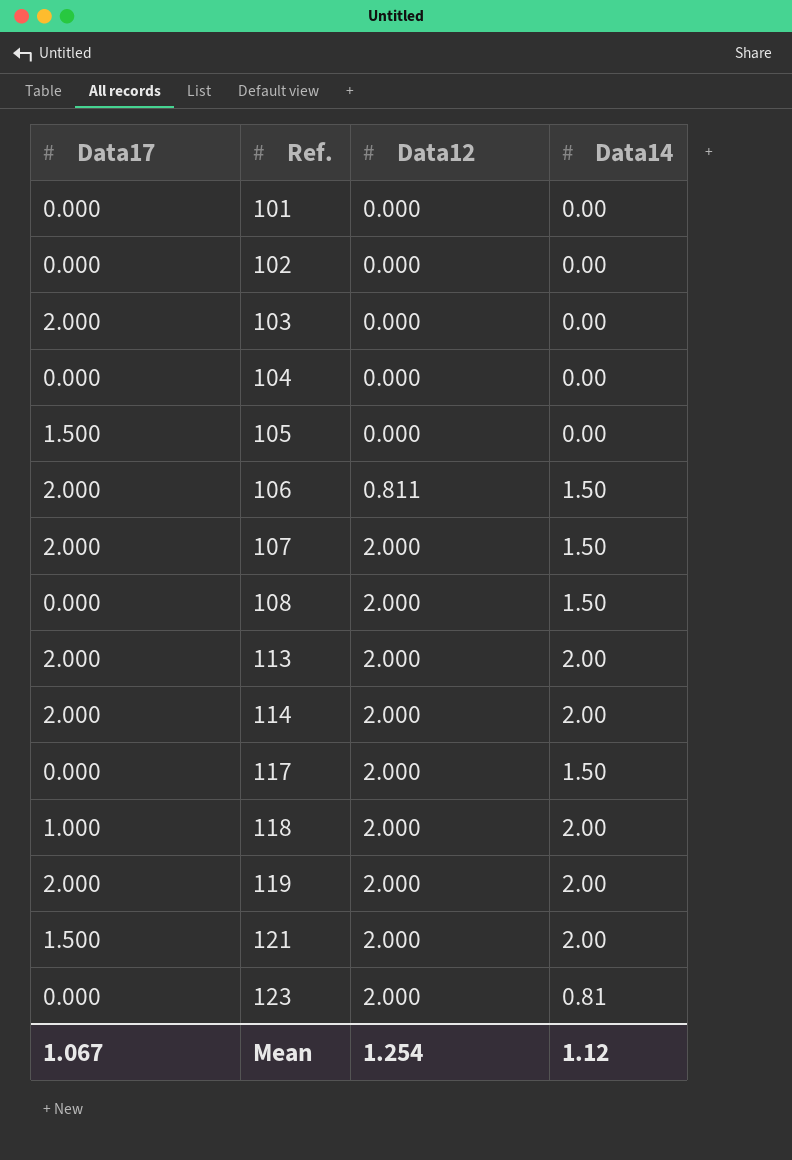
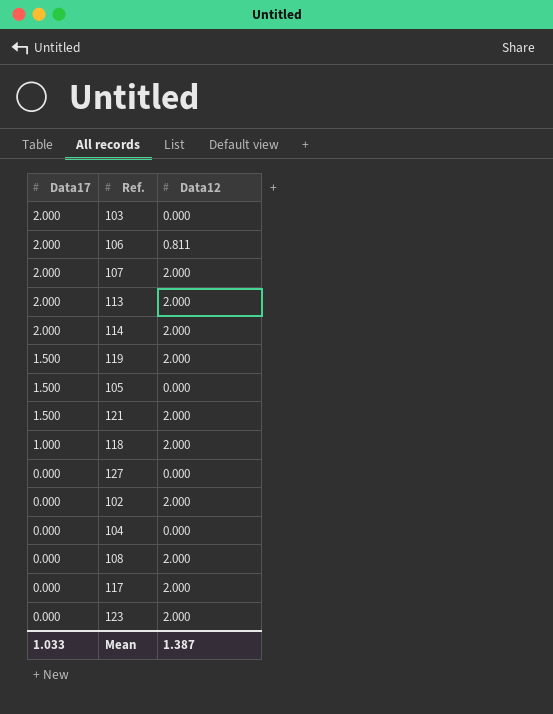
row order: Ref. ascending -> Data17 descending
column Data14 | position: 4 -> none
row 101: 0.000 | 0.000 | 0.00 -> none
119 | Data17: 2.000 -> 1.500
row 127: none -> 0.000 | 0.000
102 | Data12: 0.000 -> 2.000
Mean | Data17: 1.067 -> 1.033
Mean | Data12: 1.254 -> 1.387

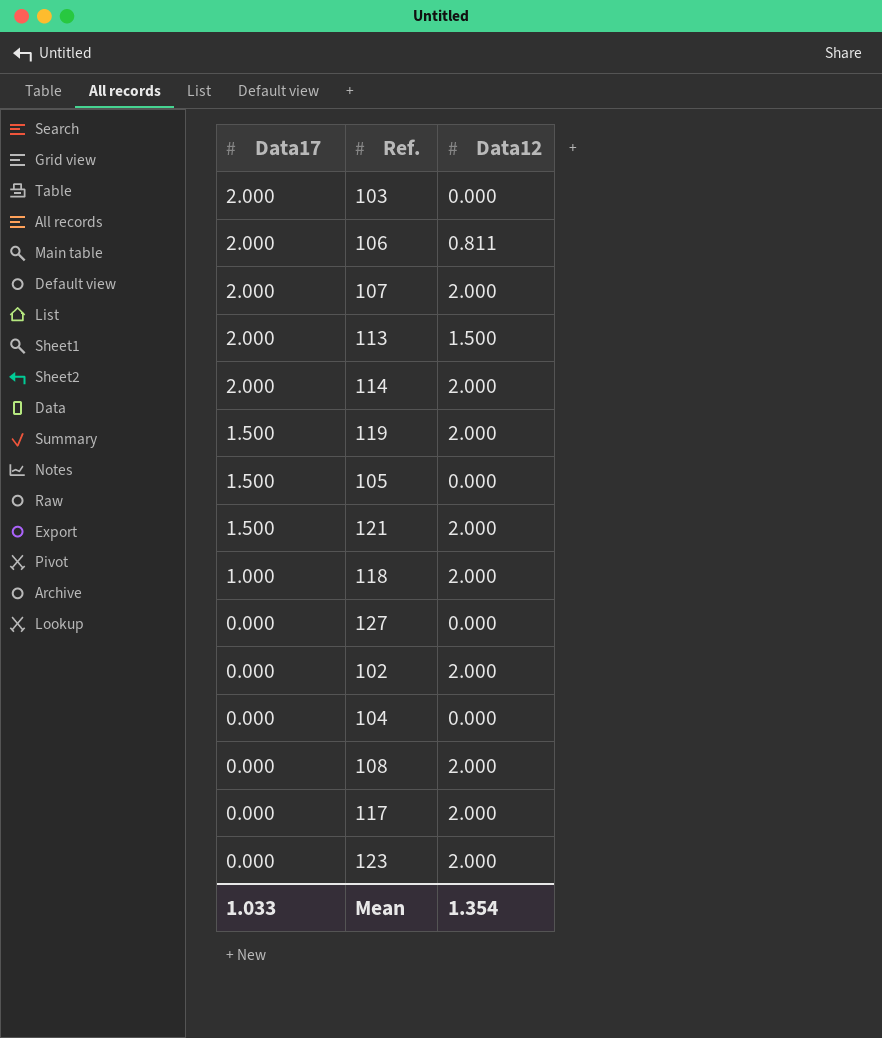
113 | Data12: 2.000 -> 1.500
Mean | Data12: 1.387 -> 1.354

